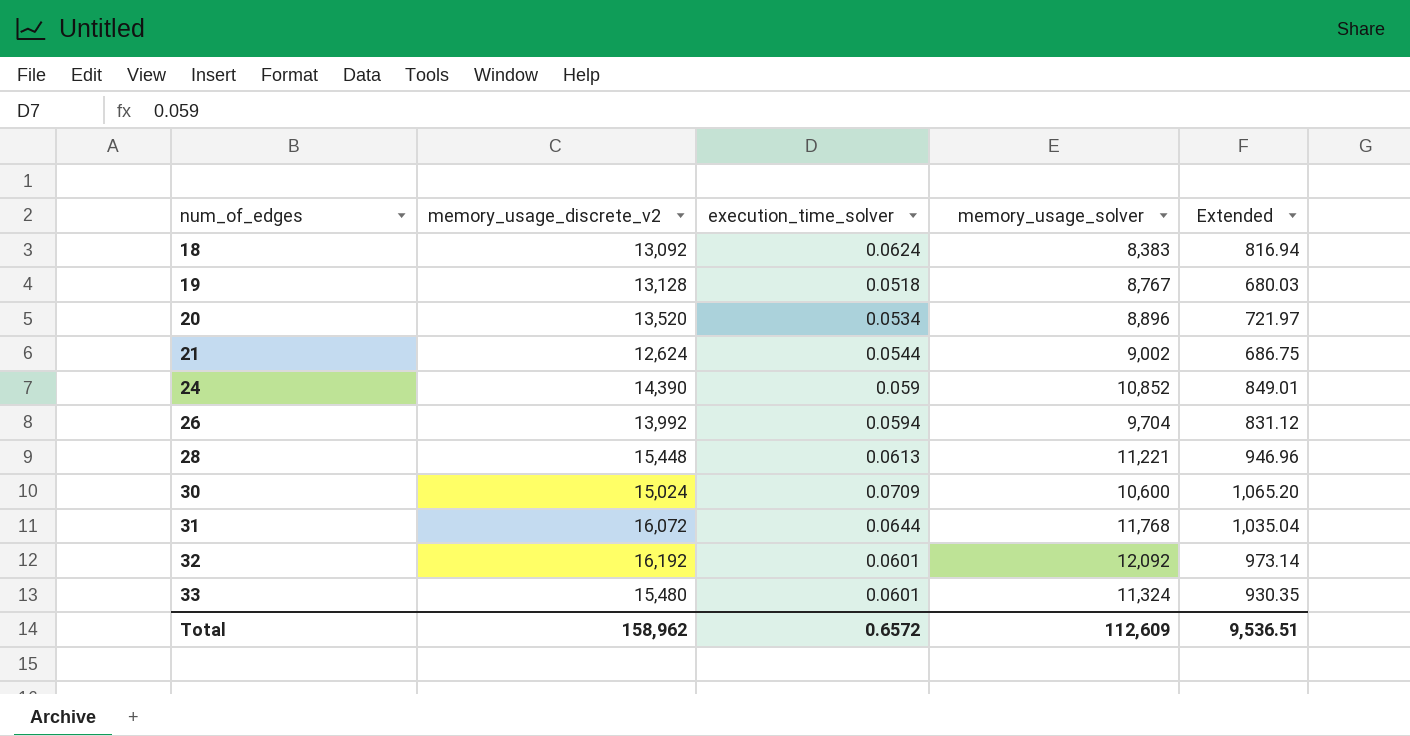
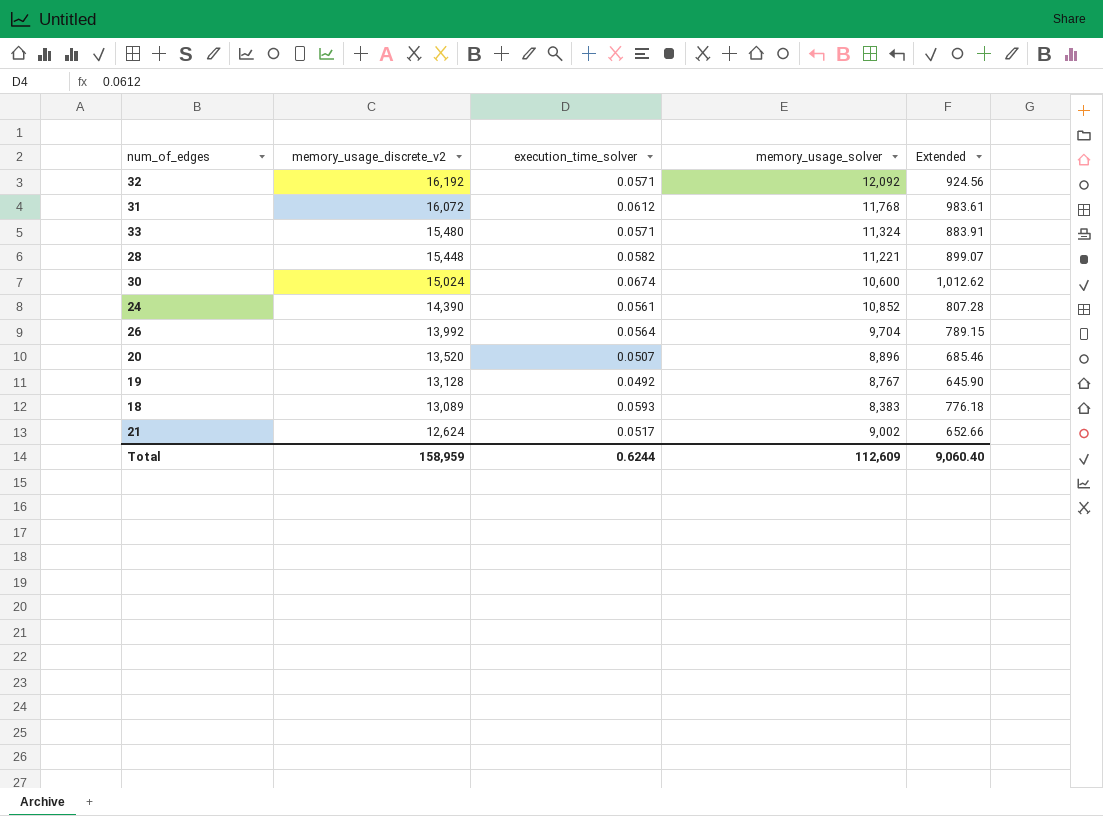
row order: num_of_edges ascending -> memory_usage_discrete_v2 descending
32 | execution_time_solver: 0.0601 -> 0.0571
32 | Extended: 973.14 -> 924.56
31 | execution_time_solver: 0.0644 -> 0.0612
31 | Extended: 1,035.04 -> 983.61
33 | execution_time_solver: 0.0601 -> 0.0571
33 | Extended: 930.35 -> 883.91
28 | execution_time_solver: 0.0613 -> 0.0582
28 | Extended: 946.96 -> 899.07
30 | execution_time_solver: 0.0709 -> 0.0674
30 | Extended: 1,065.20 -> 1,012.62
24 | execution_time_solver: 0.059 -> 0.0561
24 | Extended: 849.01 -> 807.28
26 | execution_time_solver: 0.0594 -> 0.0564
26 | Extended: 831.12 -> 789.15
20 | execution_time_solver: 0.0534 -> 0.0507
20 | Extended: 721.97 -> 685.46
19 | execution_time_solver: 0.0518 -> 0.0492
19 | Extended: 680.03 -> 645.90
18 | memory_usage_discrete_v2: 13,092 -> 13,089
18 | execution_time_solver: 0.0624 -> 0.0593
18 | Extended: 816.94 -> 776.18
21 | execution_time_solver: 0.0544 -> 0.0517
21 | Extended: 686.75 -> 652.66
Total | memory_usage_discrete_v2: 158,962 -> 158,959
Total | execution_time_solver: 0.6572 -> 0.6244
Total | Extended: 9,536.51 -> 9,060.40

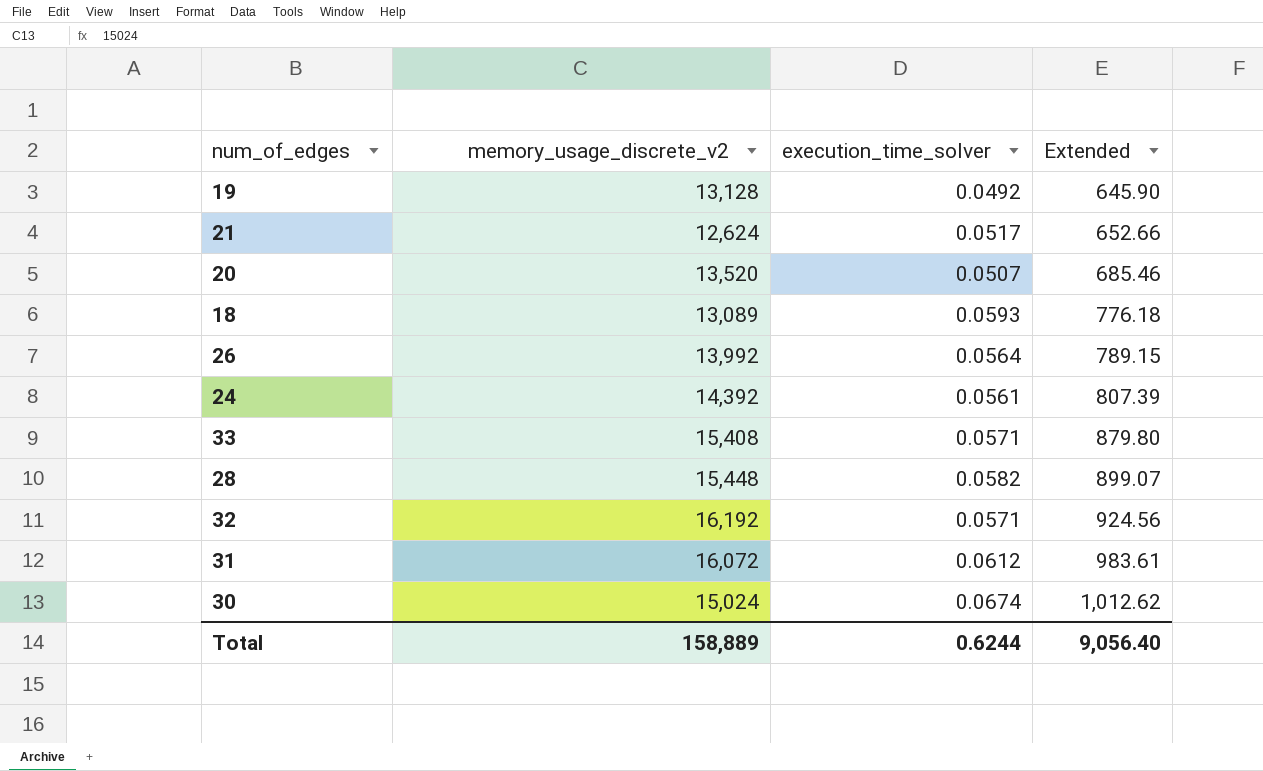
row order: memory_usage_discrete_v2 descending -> Extended ascending
column memory_usage_solver | position: 4 -> none
24 | memory_usage_discrete_v2: 14,390 -> 14,392
24 | Extended: 807.28 -> 807.39
33 | memory_usage_discrete_v2: 15,480 -> 15,408
33 | Extended: 883.91 -> 879.80
Total | memory_usage_discrete_v2: 158,959 -> 158,889
Total | Extended: 9,060.40 -> 9,056.40

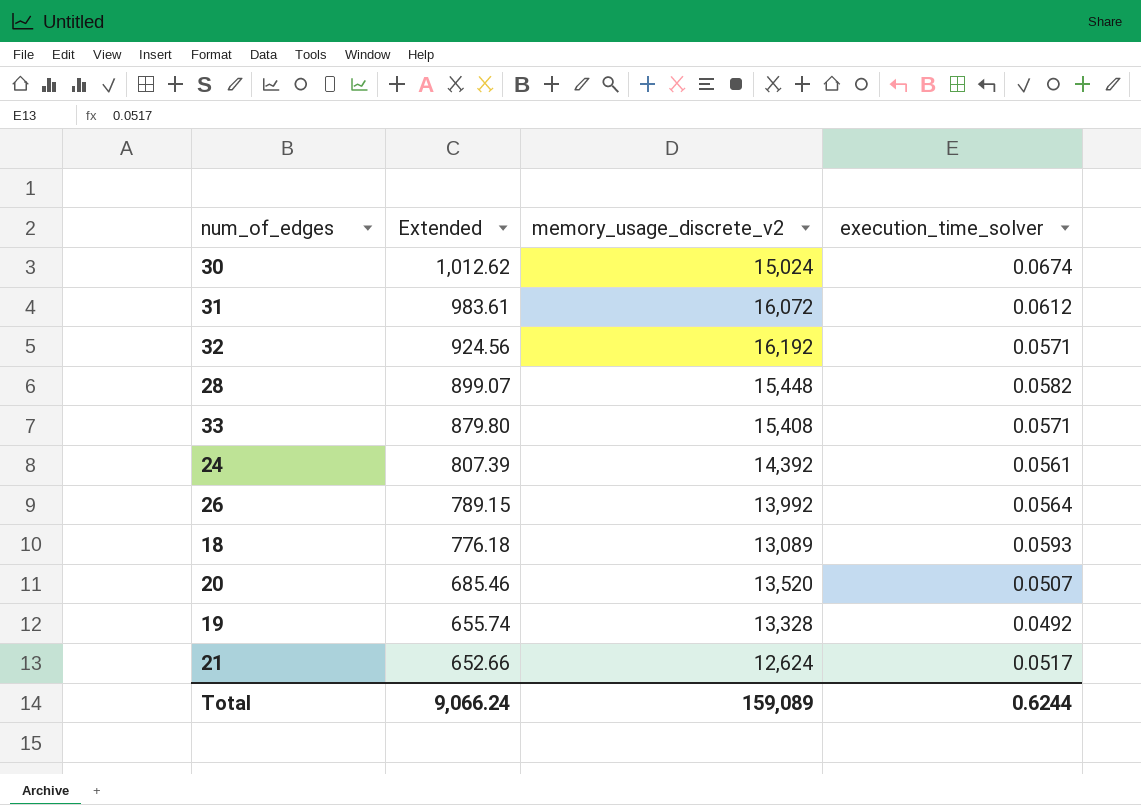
row order: Extended ascending -> Extended descending
column Extended | position: 4 -> 2
19 | Extended: 645.90 -> 655.74
19 | memory_usage_discrete_v2: 13,128 -> 13,328
Total | Extended: 9,056.40 -> 9,066.24
Total | memory_usage_discrete_v2: 158,889 -> 159,089

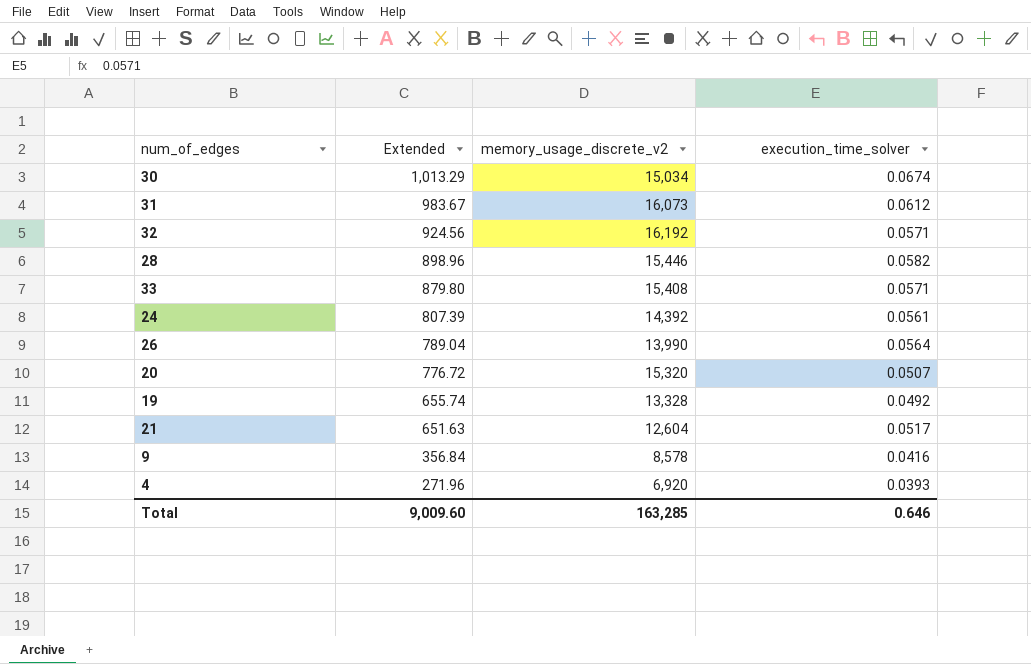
row 18: 776.18 | 13,089 | 0.0593 -> none
30 | Extended: 1,012.62 -> 1,013.29
30 | memory_usage_discrete_v2: 15,024 -> 15,034
31 | Extended: 983.61 -> 983.67
31 | memory_usage_discrete_v2: 16,072 -> 16,073
28 | Extended: 899.07 -> 898.96
28 | memory_usage_discrete_v2: 15,448 -> 15,446
26 | Extended: 789.15 -> 789.04
26 | memory_usage_discrete_v2: 13,992 -> 13,990
20 | Extended: 685.46 -> 776.72
20 | memory_usage_discrete_v2: 13,520 -> 15,320
21 | Extended: 652.66 -> 651.63
21 | memory_usage_discrete_v2: 12,624 -> 12,604
row 9: none -> 356.84 | 8,578 | 0.0416
row 4: none -> 271.96 | 6,920 | 0.0393
Total | Extended: 9,066.24 -> 9,009.60
Total | memory_usage_discrete_v2: 159,089 -> 163,285
Total | execution_time_solver: 0.6244 -> 0.646

